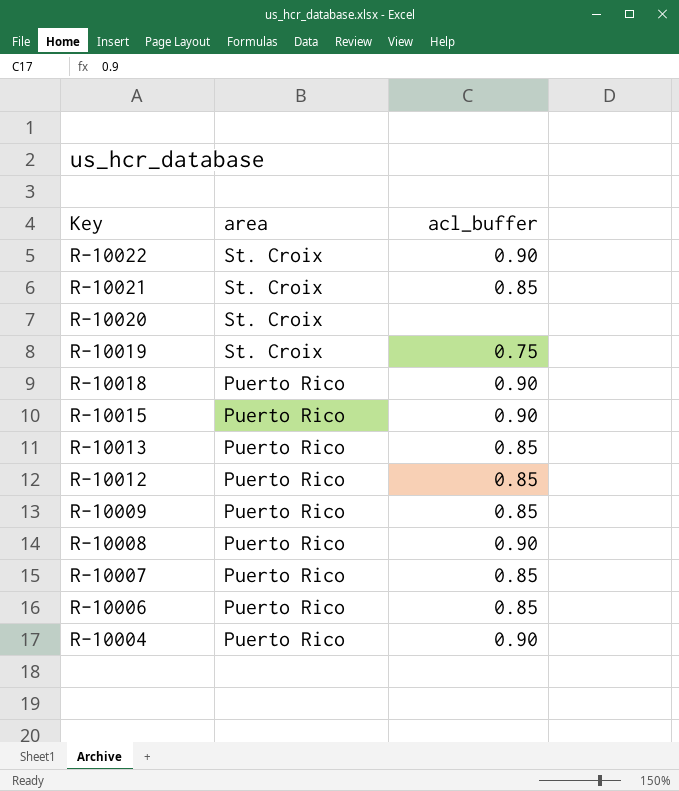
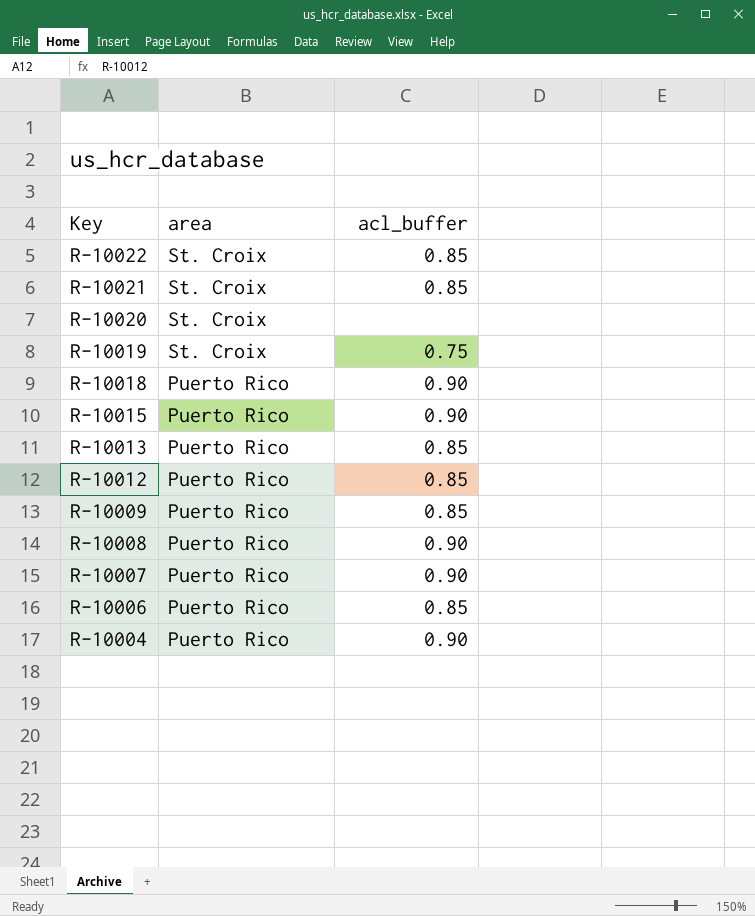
R-10022 | acl_buffer: 0.90 -> 0.85
R-10007 | acl_buffer: 0.85 -> 0.90

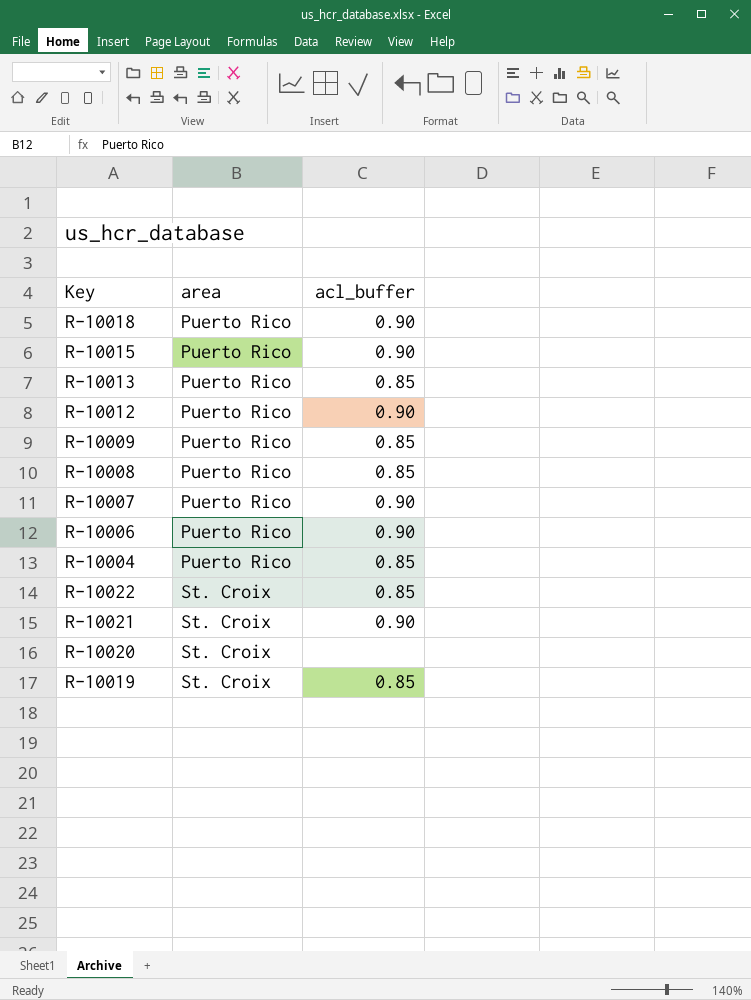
row order: Key descending -> area ascending
R-10012 | acl_buffer: 0.85 -> 0.90
R-10008 | acl_buffer: 0.90 -> 0.85
R-10006 | acl_buffer: 0.85 -> 0.90
R-10004 | acl_buffer: 0.90 -> 0.85
R-10021 | acl_buffer: 0.85 -> 0.90
R-10019 | acl_buffer: 0.75 -> 0.85

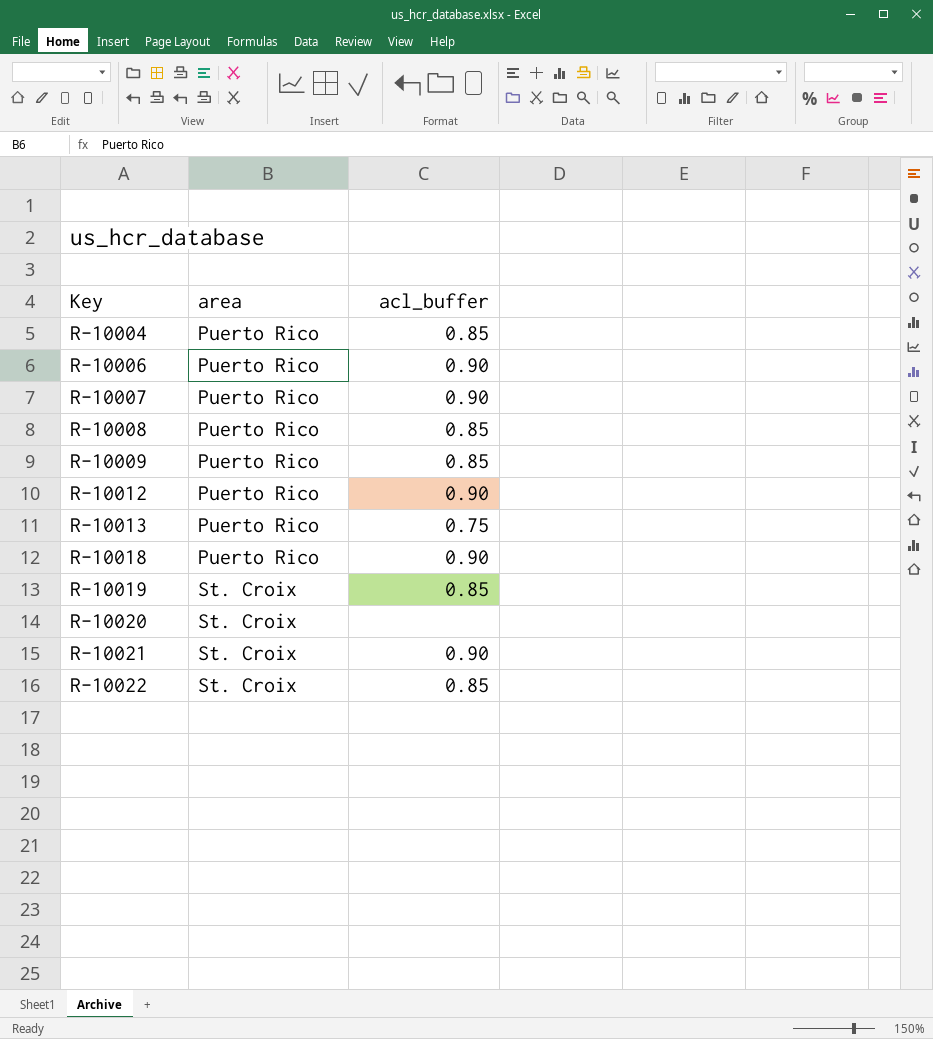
row order: area ascending -> Key ascending
row R-10015: Puerto Rico | 0.90 -> none
R-10013 | acl_buffer: 0.85 -> 0.75

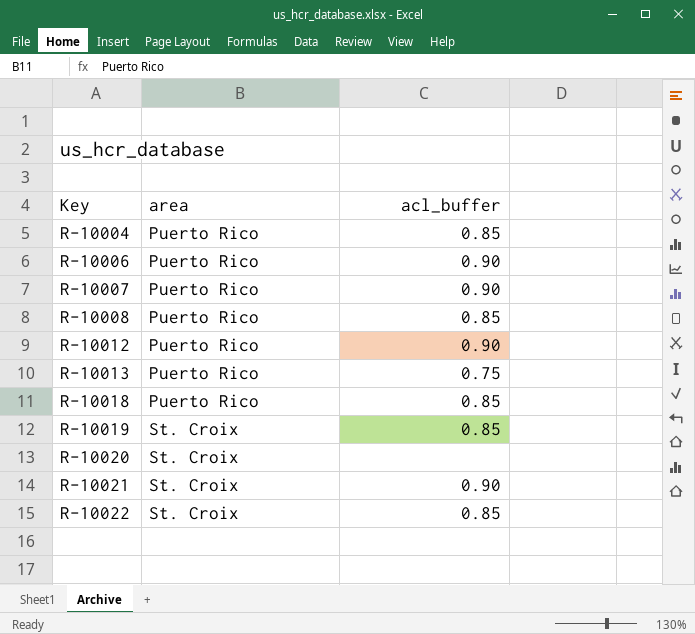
row R-10009: Puerto Rico | 0.85 -> none
R-10018 | acl_buffer: 0.90 -> 0.85

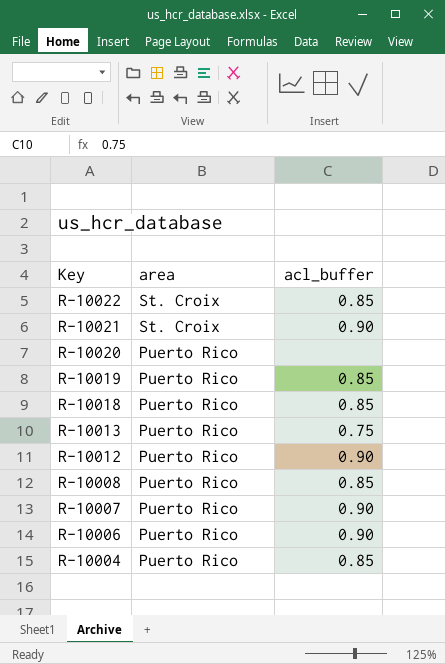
row order: Key ascending -> Key descending
R-10020 | area: St. Croix -> Puerto Rico
R-10019 | area: St. Croix -> Puerto Rico

